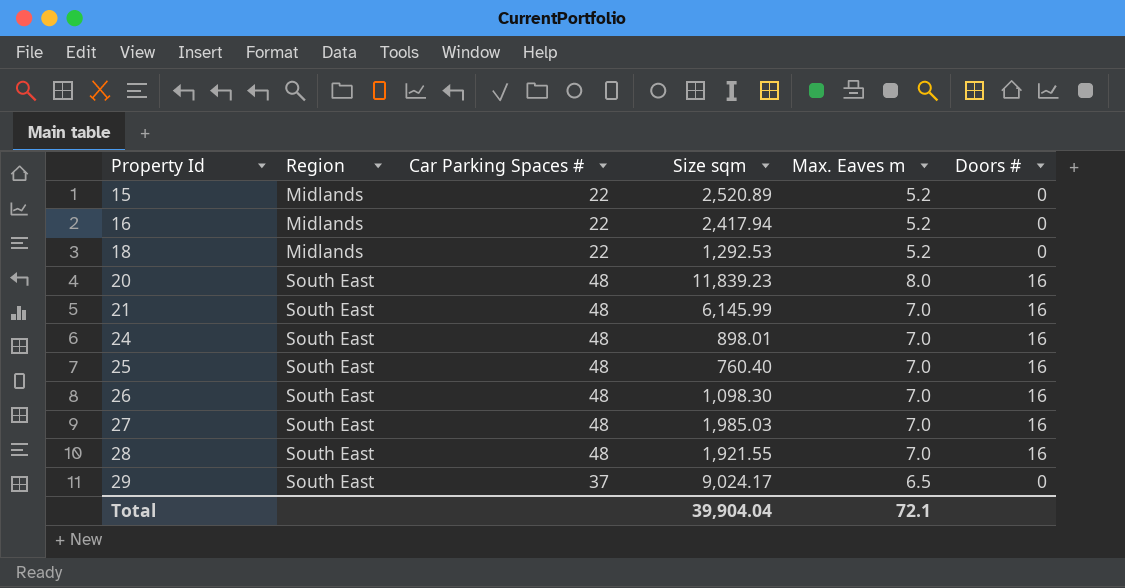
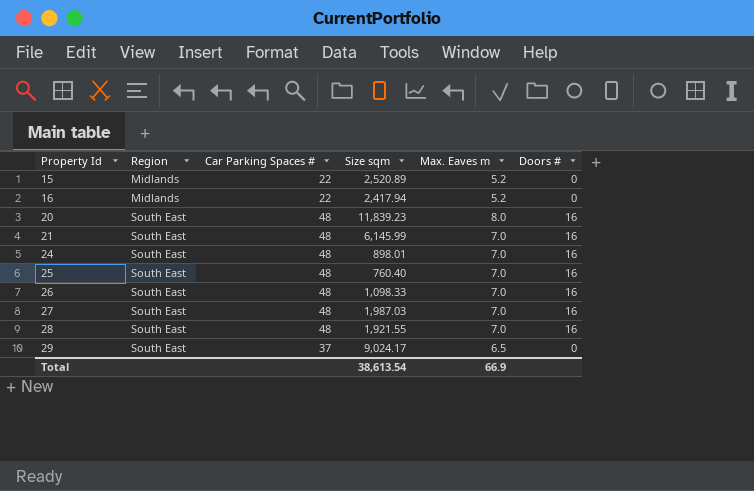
row 18: Midlands | 22 | 1,292.53 | 5.2 | 0 -> none
26 | Size sqm: 1,098.30 -> 1,098.33
27 | Size sqm: 1,985.03 -> 1,987.03
Total | Size sqm: 39,904.04 -> 38,613.54
Total | Max. Eaves m: 72.1 -> 66.9

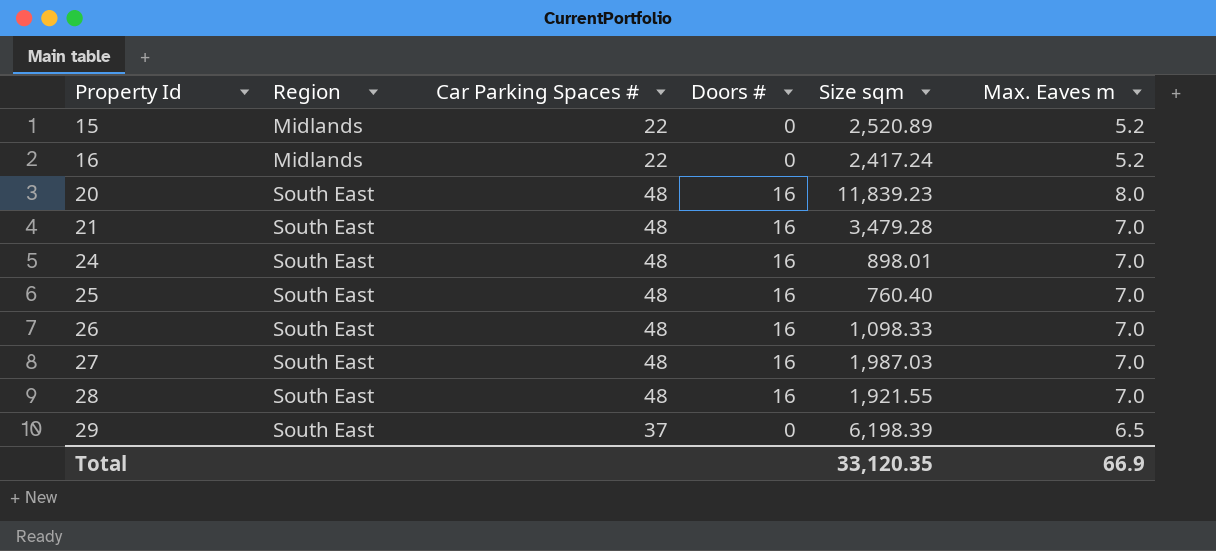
column Doors # | position: 6 -> 4
16 | Size sqm: 2,417.94 -> 2,417.24
21 | Size sqm: 6,145.99 -> 3,479.28
29 | Size sqm: 9,024.17 -> 6,198.39
Total | Size sqm: 38,613.54 -> 33,120.35

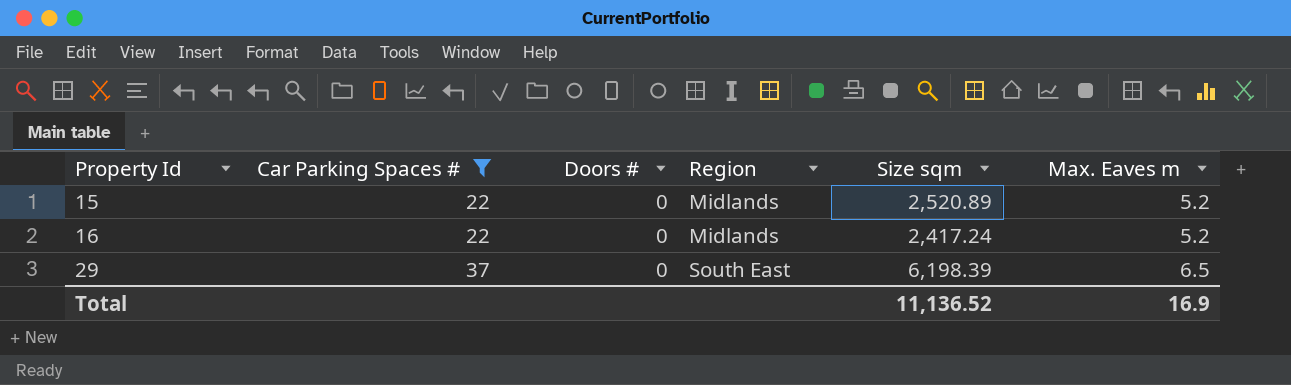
filter: none -> Car Parking Spaces # != 48
column Region | position: 2 -> 4
Total | Size sqm: 33,120.35 -> 11,136.52
Total | Max. Eaves m: 66.9 -> 16.9

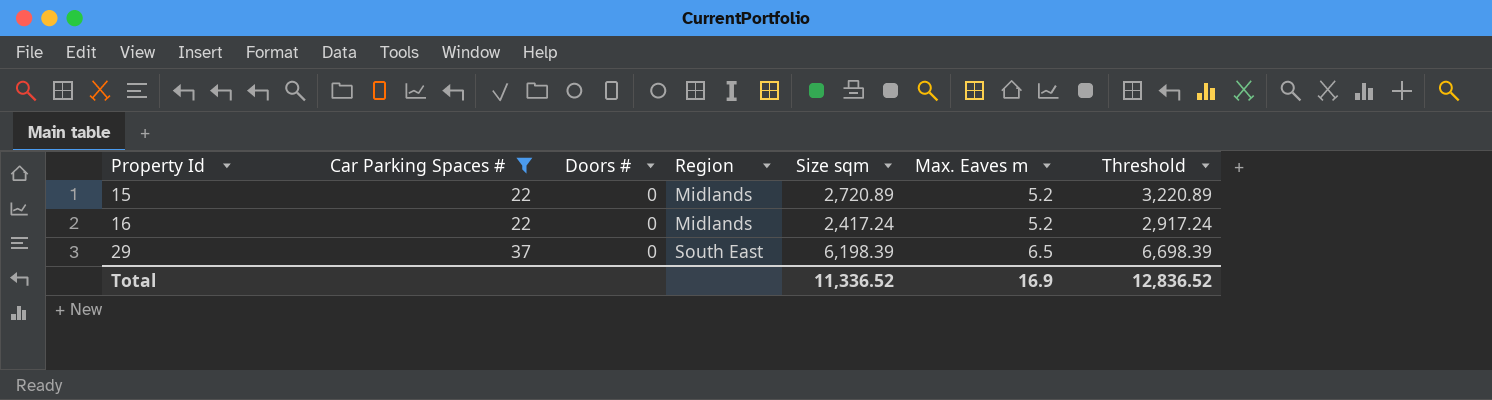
column Threshold | formula: none -> [Size sqm] + 500
15 | Size sqm: 2,520.89 -> 2,720.89
Total | Size sqm: 11,136.52 -> 11,336.52

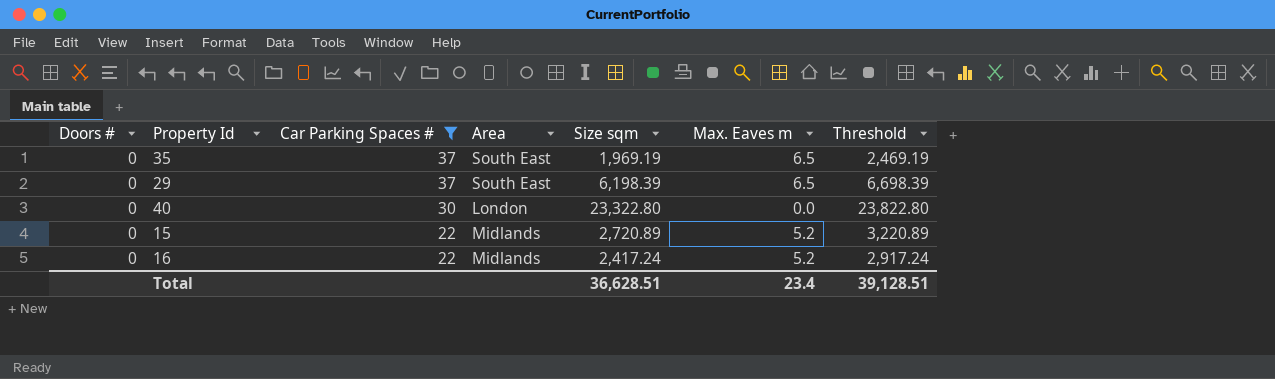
row order: Property Id ascending -> Car Parking Spaces # descending
column Doors # | position: 3 -> 1
column name: Region -> Area
row 35: none -> 0 | 37 | South East | 1,969.19 | 6.5 | 2,469.19
row 40: none -> 0 | 30 | London | 23,322.80 | 0.0 | 23,822.80
Total | Size sqm: 11,336.52 -> 36,628.51
Total | Max. Eaves m: 16.9 -> 23.4
Total | Threshold: 12,836.52 -> 39,128.51

